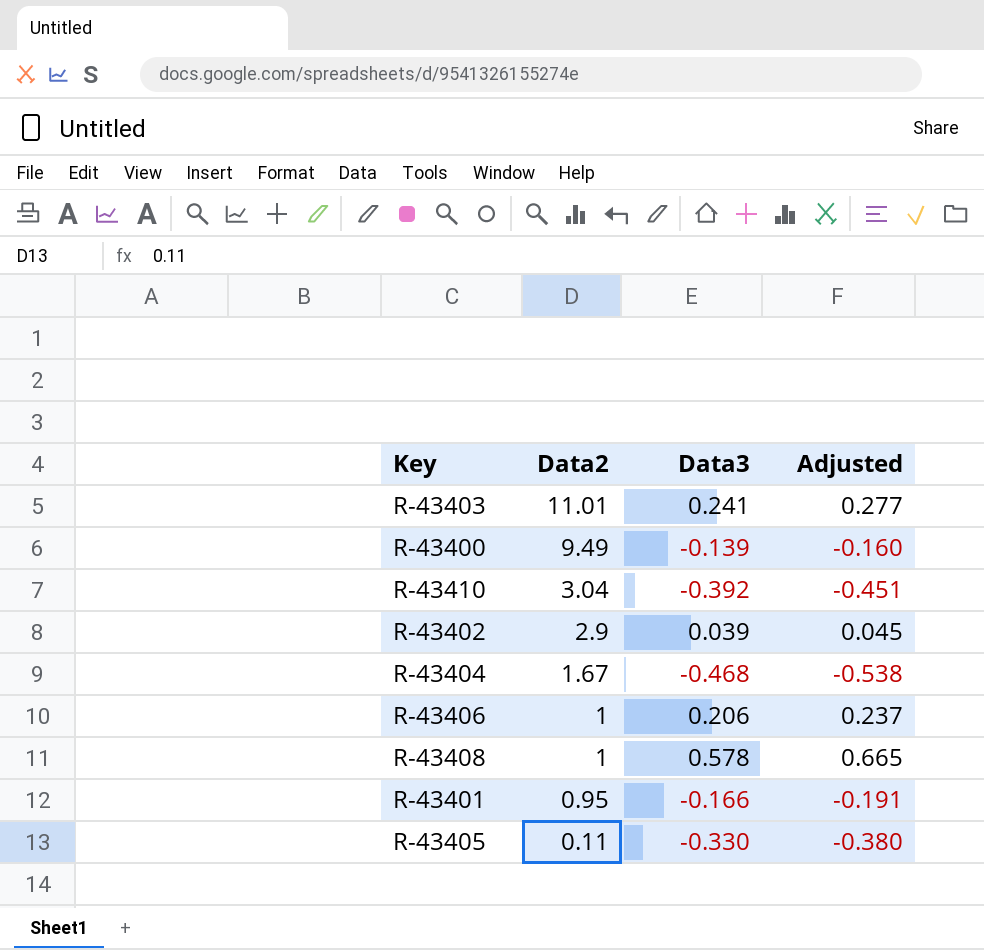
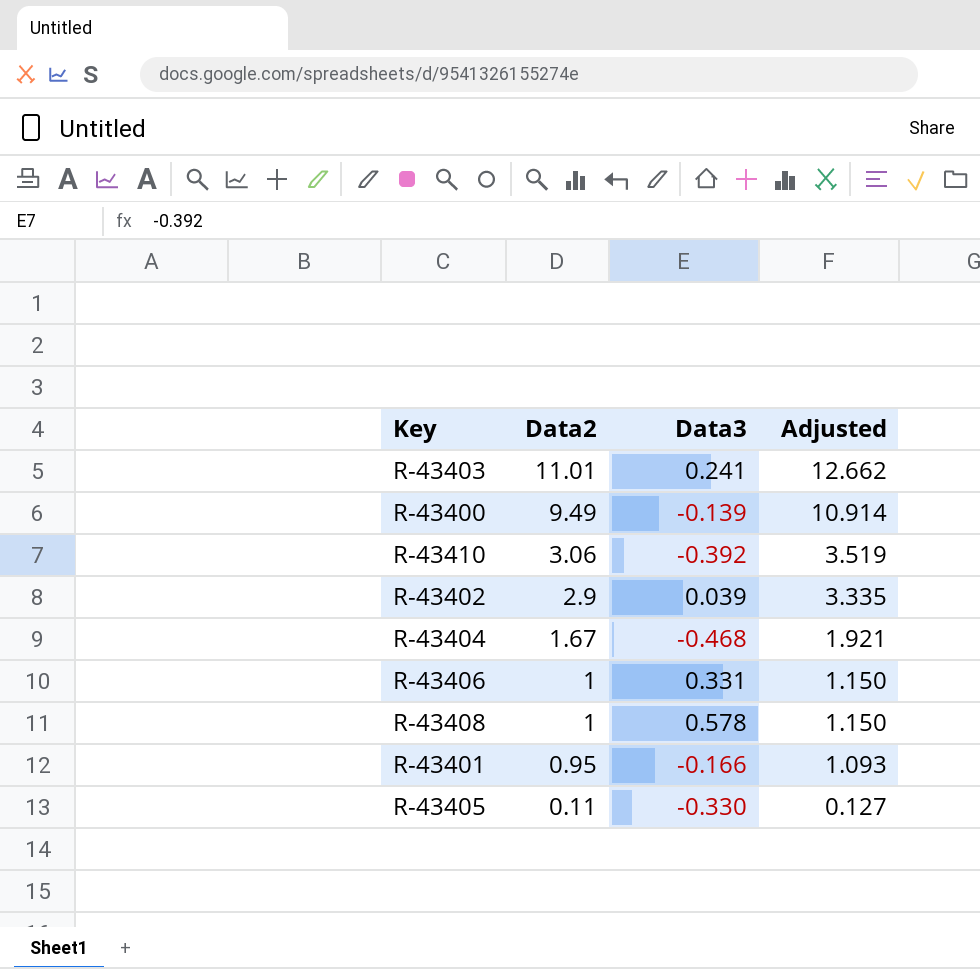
column Adjusted | formula: [Data3] * 1.15 -> [Data2] * 1.15
R-43410 | Data2: 3.04 -> 3.06
R-43406 | Data3: 0.206 -> 0.331

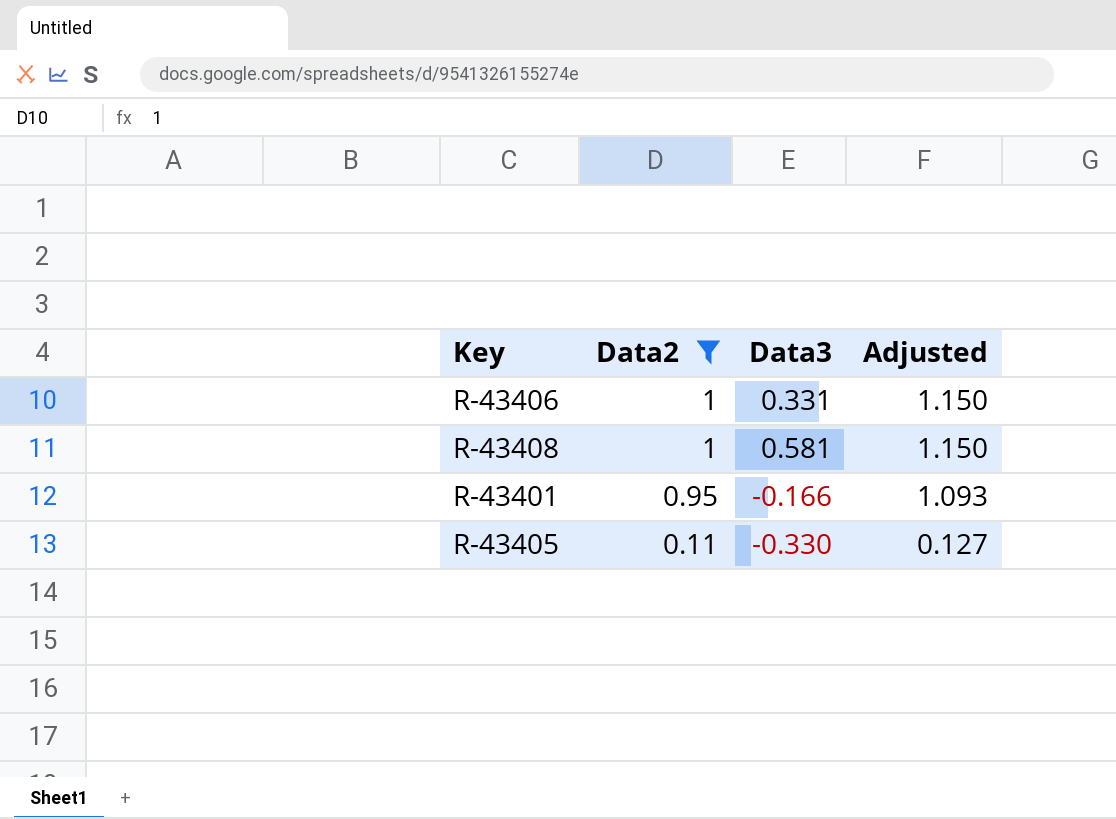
filter: none -> Data2 <= 1
R-43408 | Data3: 0.578 -> 0.581

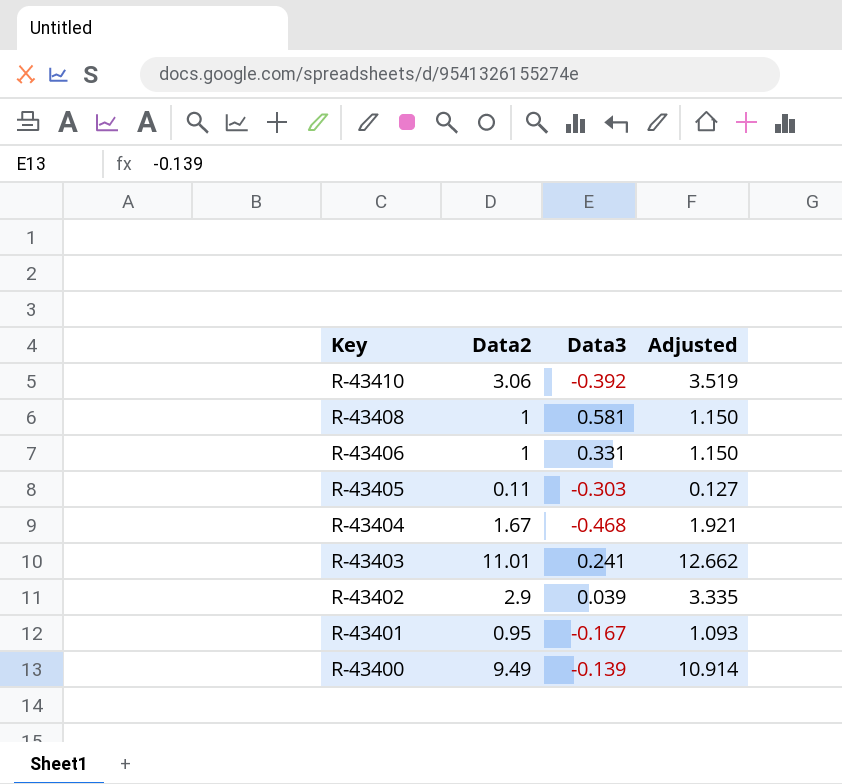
filter: Data2 <= 1 -> none
row order: Data2 descending -> Key descending
R-43405 | Data3: -0.330 -> -0.303
R-43401 | Data3: -0.166 -> -0.167

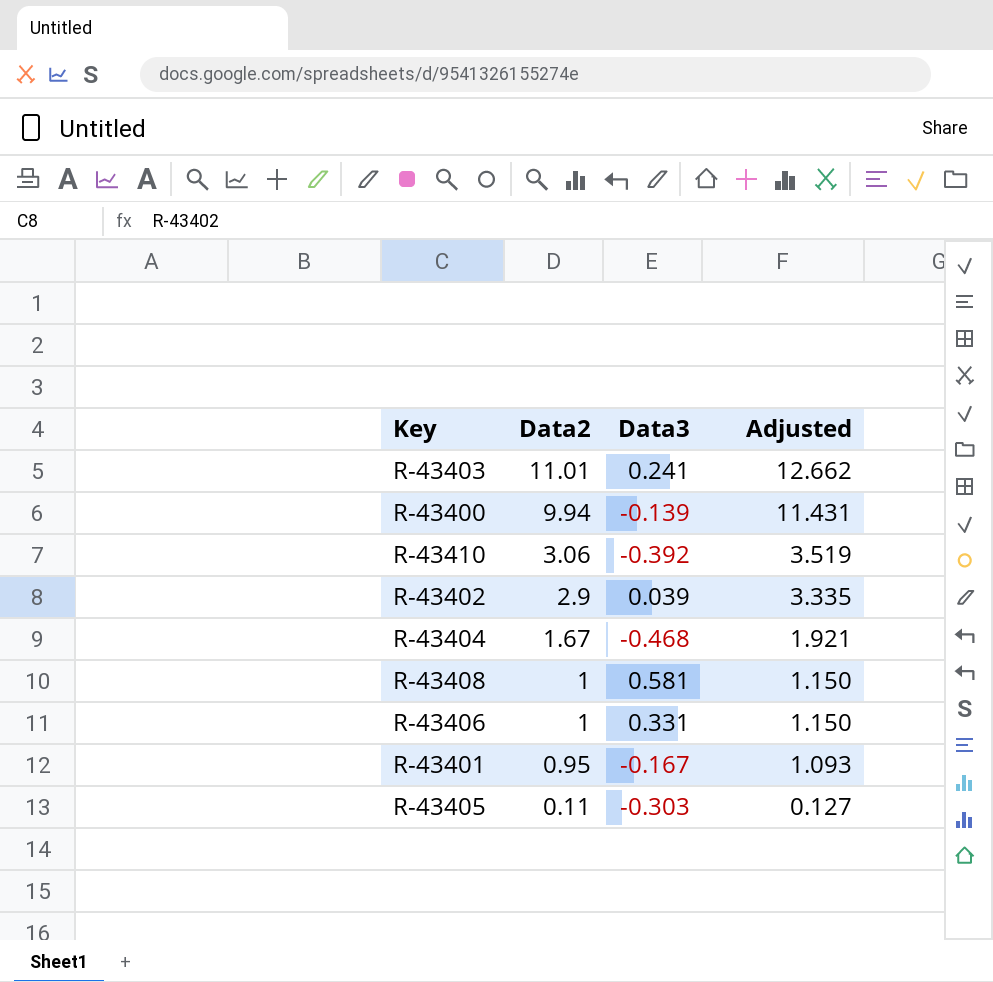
row order: Key descending -> Data2 descending
R-43400 | Data2: 9.49 -> 9.94
R-43400 | Adjusted: 10.914 -> 11.431

